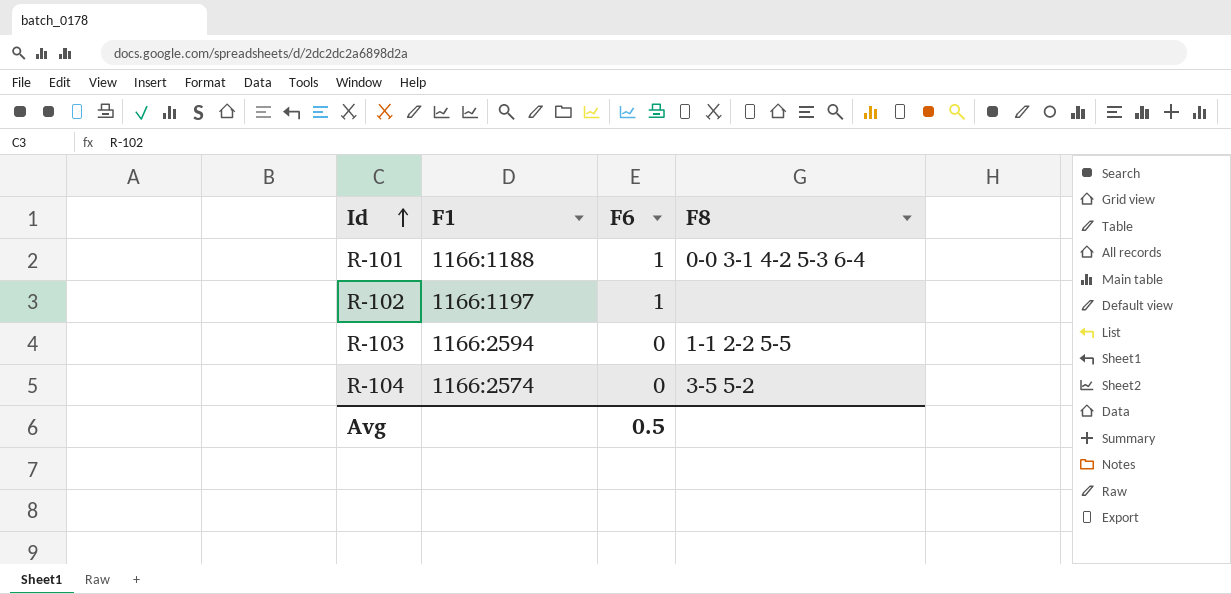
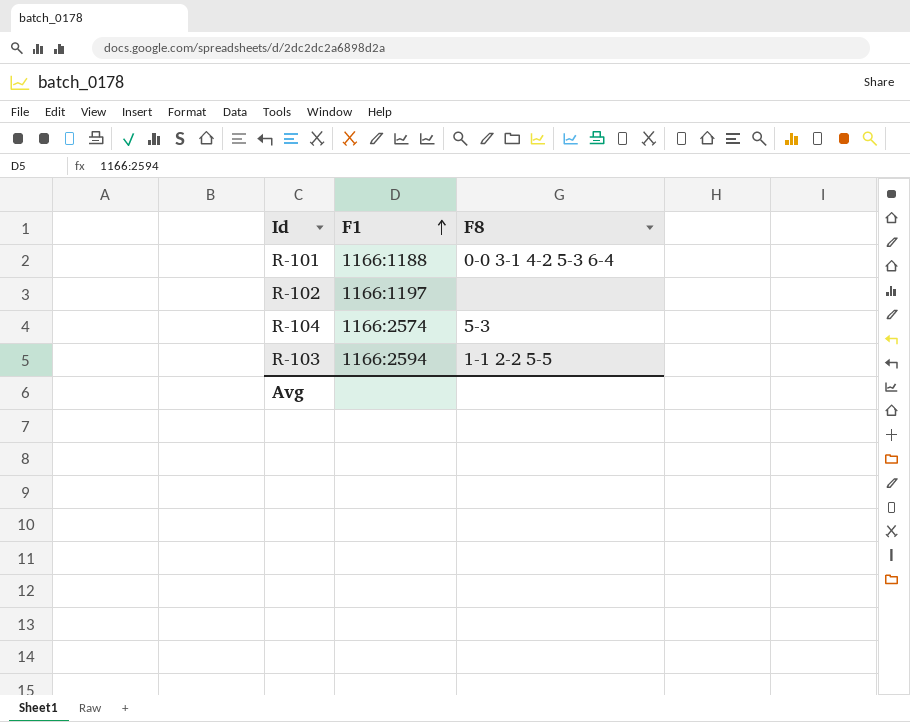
row order: Id ascending -> F1 ascending
column F6 | position: 3 -> none
R-104 | F8: 3-5 5-2 -> 5-3

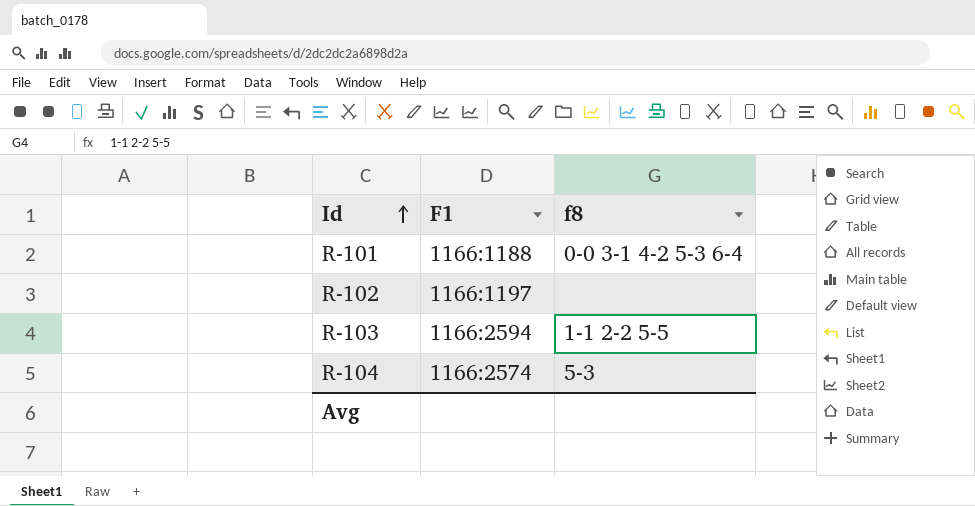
row order: F1 ascending -> Id ascending
column name: F8 -> f8

